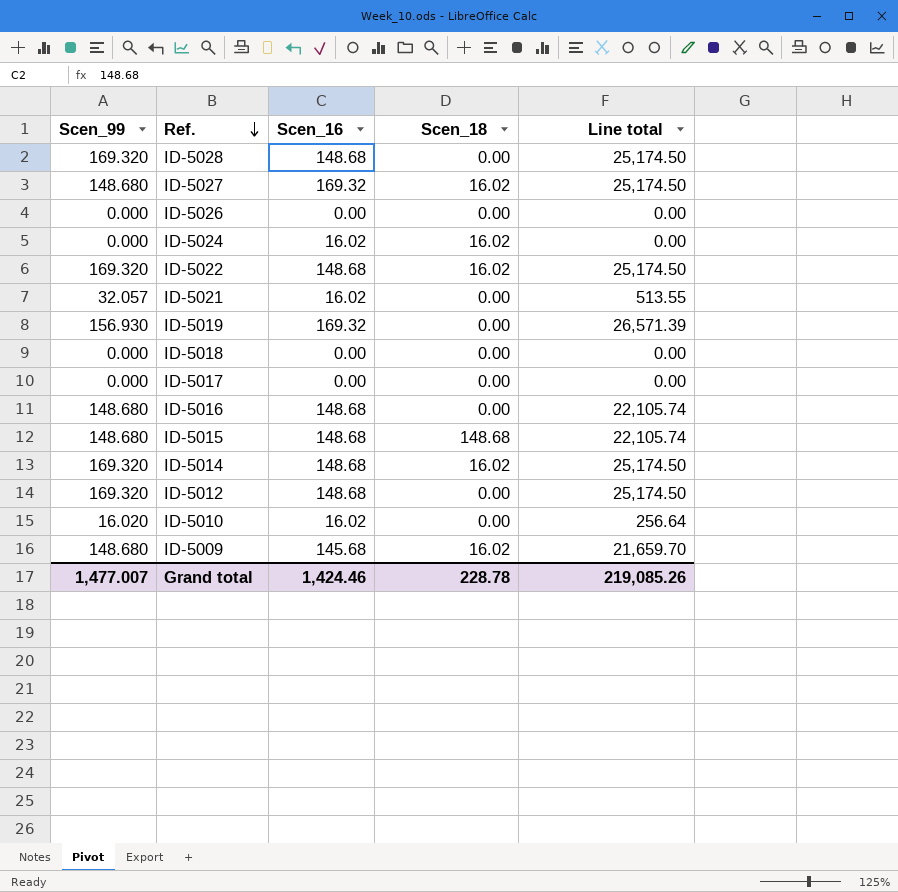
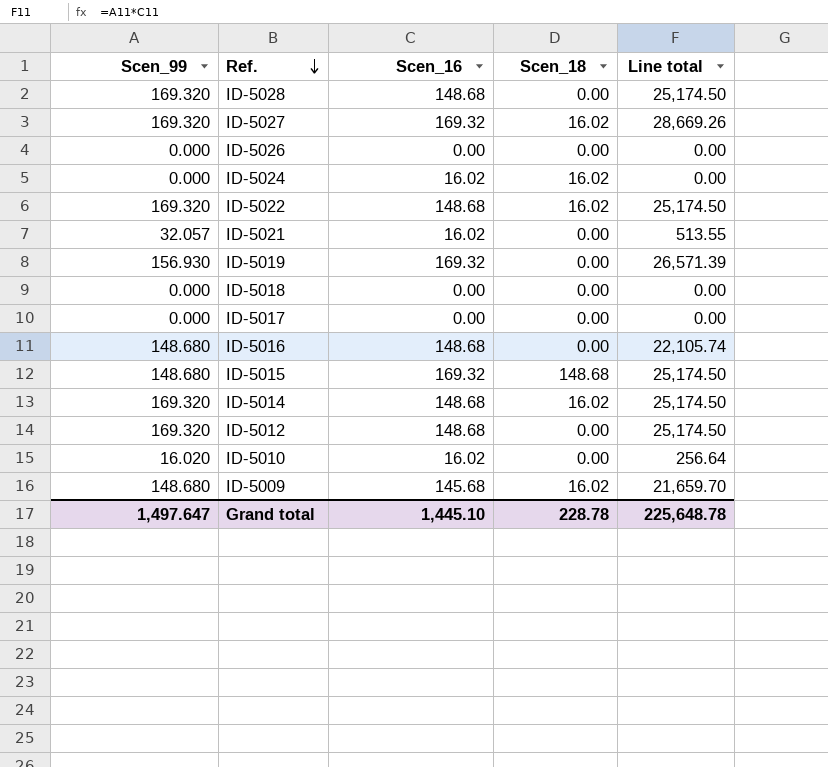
ID-5027 | Scen_99: 148.680 -> 169.320
ID-5027 | Line total: 25,174.50 -> 28,669.26
ID-5015 | Scen_16: 148.68 -> 169.32
ID-5015 | Line total: 22,105.74 -> 25,174.50
Grand total | Scen_99: 1,477.007 -> 1,497.647
Grand total | Scen_16: 1,424.46 -> 1,445.10
Grand total | Line total: 219,085.26 -> 225,648.78

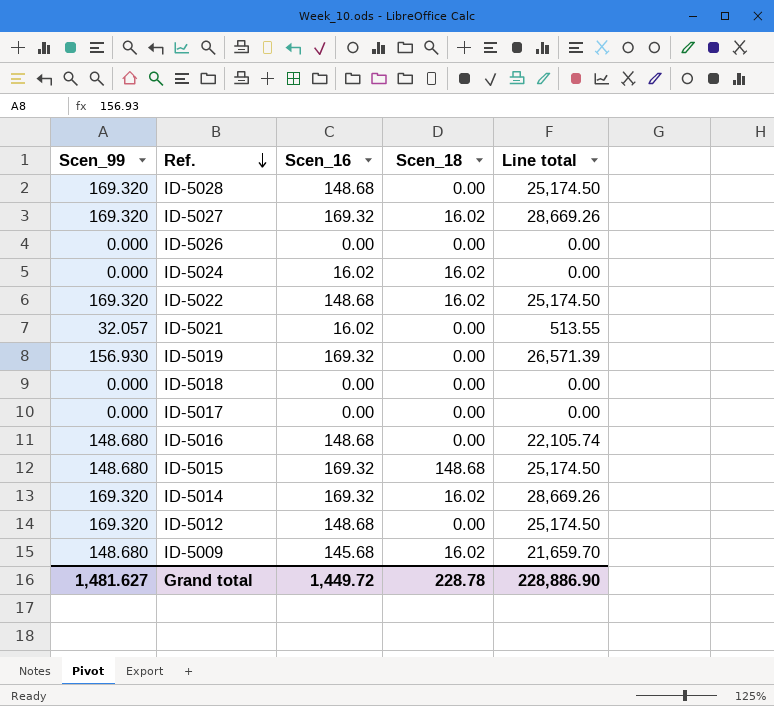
row ID-5010: 16.020 | 16.02 | 0.00 | 256.64 -> none
ID-5014 | Scen_16: 148.68 -> 169.32
ID-5014 | Line total: 25,174.50 -> 28,669.26
Grand total | Scen_99: 1,497.647 -> 1,481.627
Grand total | Scen_16: 1,445.10 -> 1,449.72
Grand total | Line total: 225,648.78 -> 228,886.90

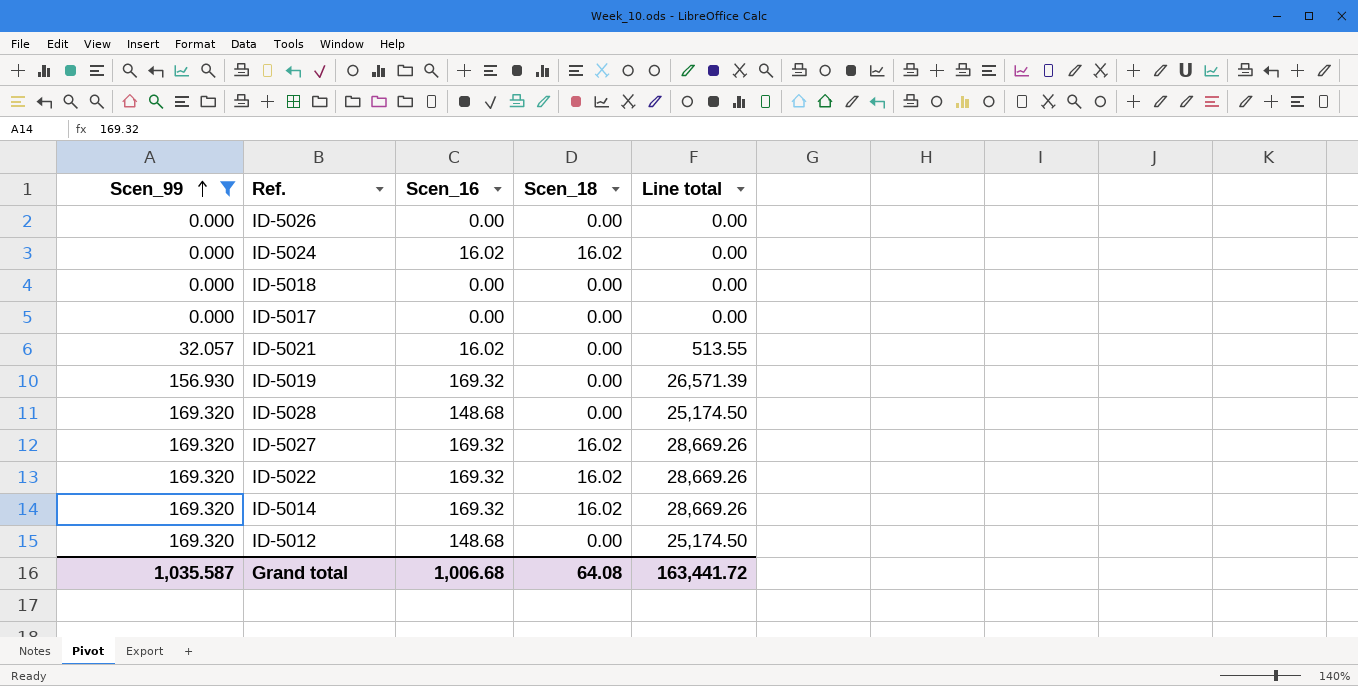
filter: none -> Scen_99 != 148.680
row order: Ref. descending -> Scen_99 ascending
ID-5022 | Scen_16: 148.68 -> 169.32
ID-5022 | Line total: 25,174.50 -> 28,669.26
Grand total | Scen_99: 1,481.627 -> 1,035.587
Grand total | Scen_16: 1,449.72 -> 1,006.68
Grand total | Scen_18: 228.78 -> 64.08
Grand total | Line total: 228,886.90 -> 163,441.72

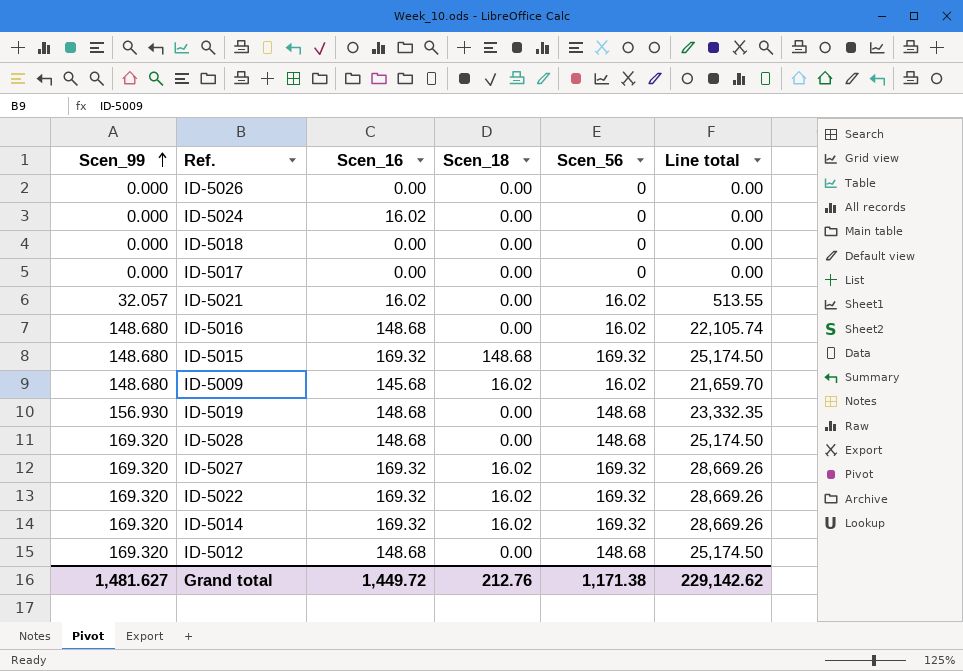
filter: Scen_99 != 148.680 -> none
column Scen_56 | position: none -> 5
ID-5024 | Scen_18: 16.02 -> 0.00
ID-5019 | Scen_16: 169.32 -> 148.68
ID-5019 | Line total: 26,571.39 -> 23,332.35
Grand total | Scen_99: 1,035.587 -> 1,481.627
Grand total | Scen_16: 1,006.68 -> 1,449.72
Grand total | Scen_18: 64.08 -> 212.76
Grand total | Line total: 163,441.72 -> 229,142.62

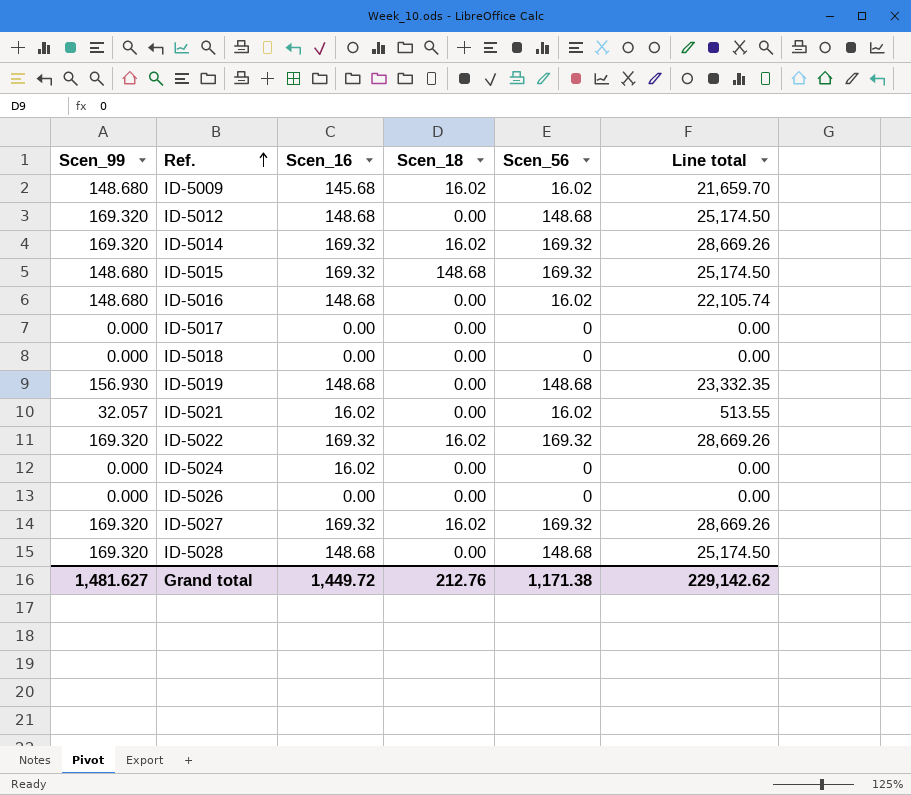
row order: Scen_99 ascending -> Ref. ascending

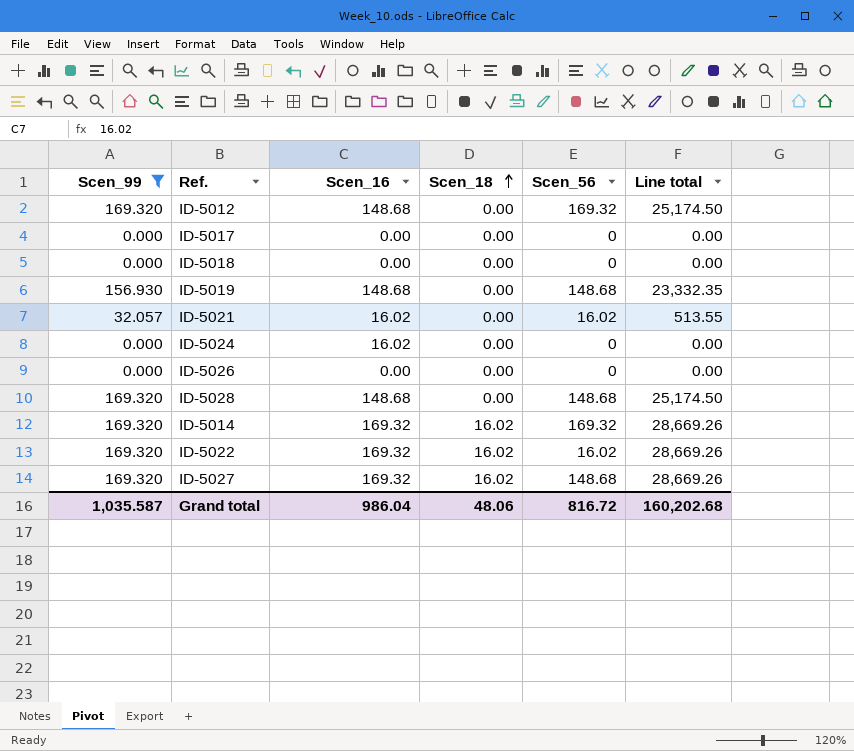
filter: none -> Scen_99 != 148.680
row order: Ref. ascending -> Scen_18 ascending
ID-5012 | Scen_56: 148.68 -> 169.32
ID-5022 | Scen_56: 169.32 -> 16.02
ID-5027 | Scen_56: 169.32 -> 148.68
Grand total | Scen_99: 1,481.627 -> 1,035.587
Grand total | Scen_16: 1,449.72 -> 986.04
Grand total | Scen_18: 212.76 -> 48.06
Grand total | Scen_56: 1,171.38 -> 816.72
Grand total | Line total: 229,142.62 -> 160,202.68

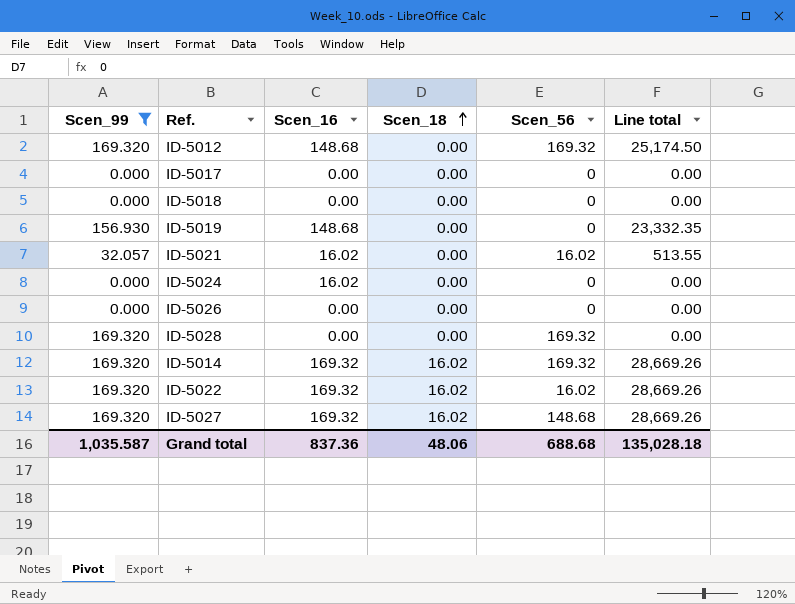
ID-5019 | Scen_56: 148.68 -> 0
ID-5028 | Scen_16: 148.68 -> 0.00
ID-5028 | Scen_56: 148.68 -> 169.32
ID-5028 | Line total: 25,174.50 -> 0.00
Grand total | Scen_16: 986.04 -> 837.36
Grand total | Scen_56: 816.72 -> 688.68
Grand total | Line total: 160,202.68 -> 135,028.18

